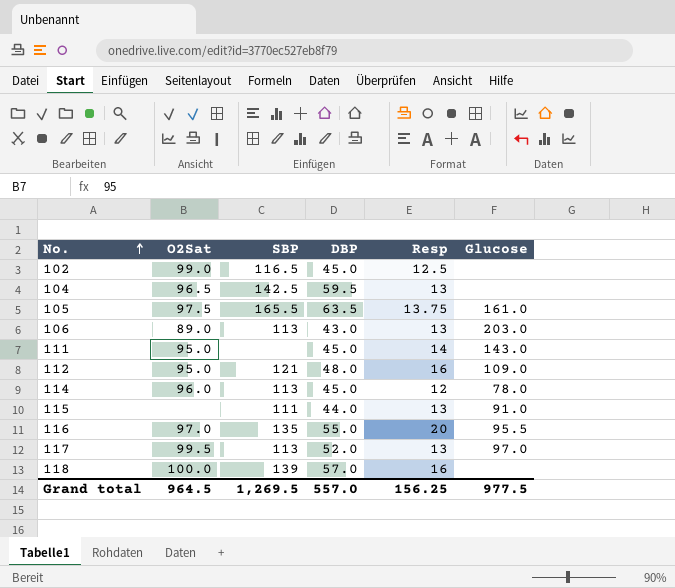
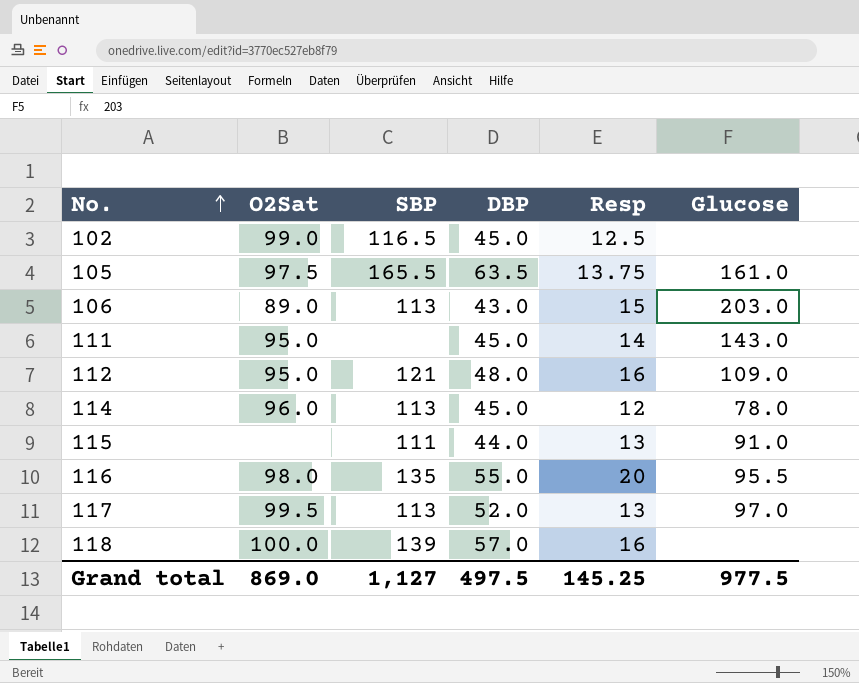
row 104: 96.5 | 142.5 | 59.5 | 13 | none -> none
106 | Resp: 13 -> 15
116 | O2Sat: 97.0 -> 98.0
Grand total | O2Sat: 964.5 -> 869.0
Grand total | SBP: 1,269.5 -> 1,127
Grand total | DBP: 557.0 -> 497.5
Grand total | Resp: 156.25 -> 145.25

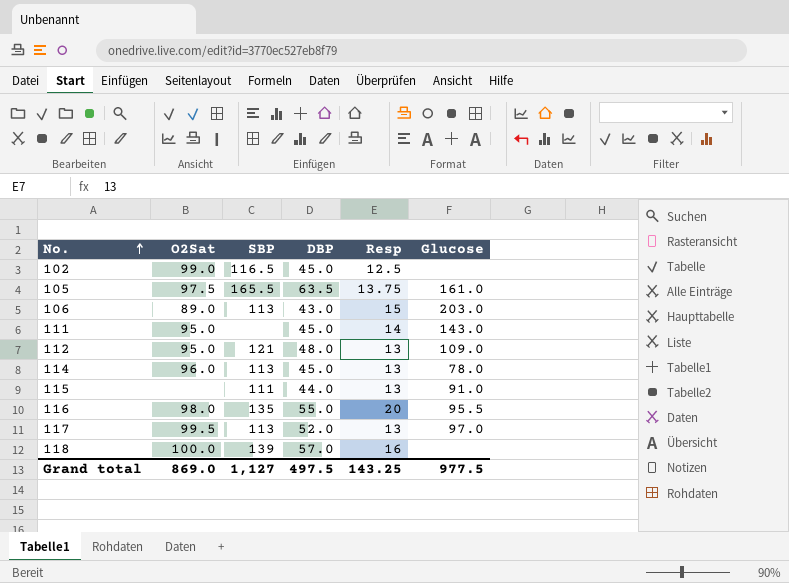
112 | Resp: 16 -> 13
114 | Resp: 12 -> 13
Grand total | Resp: 145.25 -> 143.25

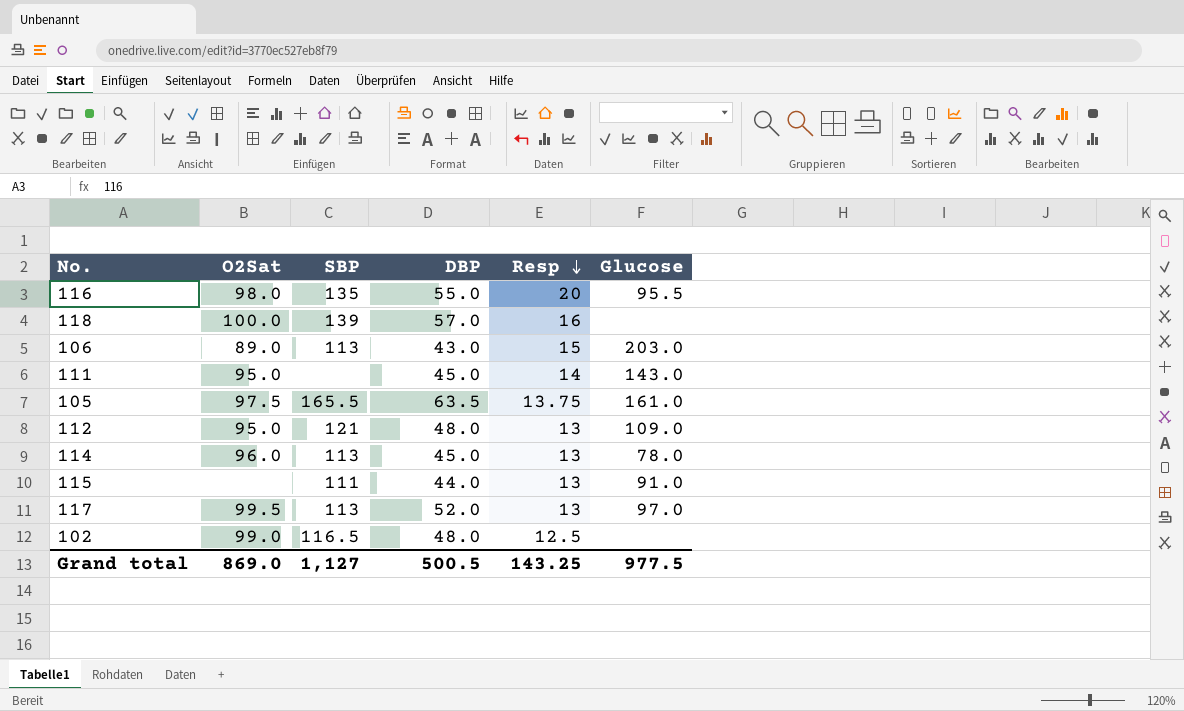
row order: No. ascending -> Resp descending
102 | DBP: 45.0 -> 48.0
Grand total | DBP: 497.5 -> 500.5

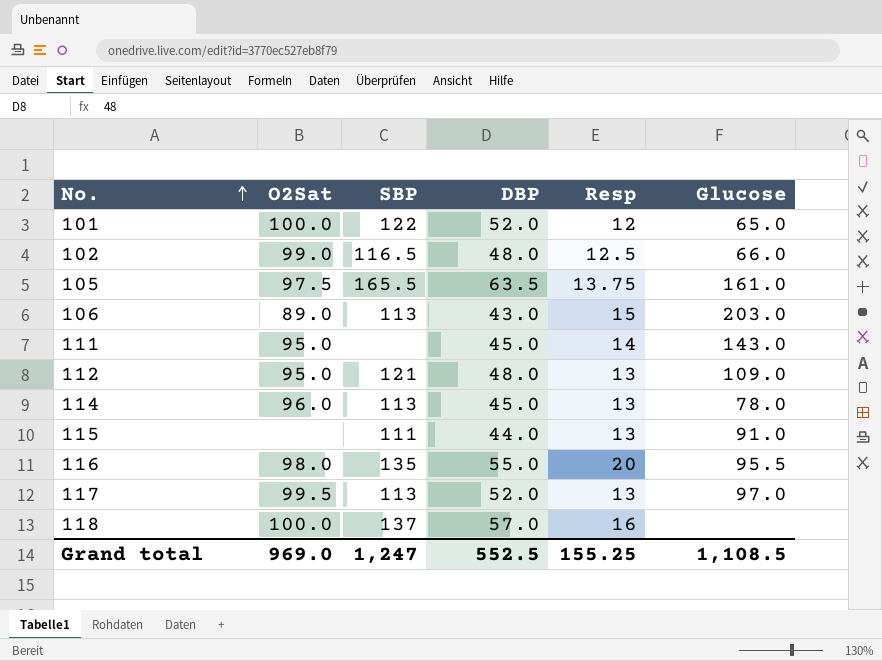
row order: Resp descending -> No. ascending
row 101: none -> 100.0 | 122 | 52.0 | 12 | 65.0
102 | Glucose: none -> 66.0
118 | SBP: 139 -> 137
Grand total | O2Sat: 869.0 -> 969.0
Grand total | SBP: 1,127 -> 1,247
Grand total | DBP: 500.5 -> 552.5
Grand total | Resp: 143.25 -> 155.25
Grand total | Glucose: 977.5 -> 1,108.5

